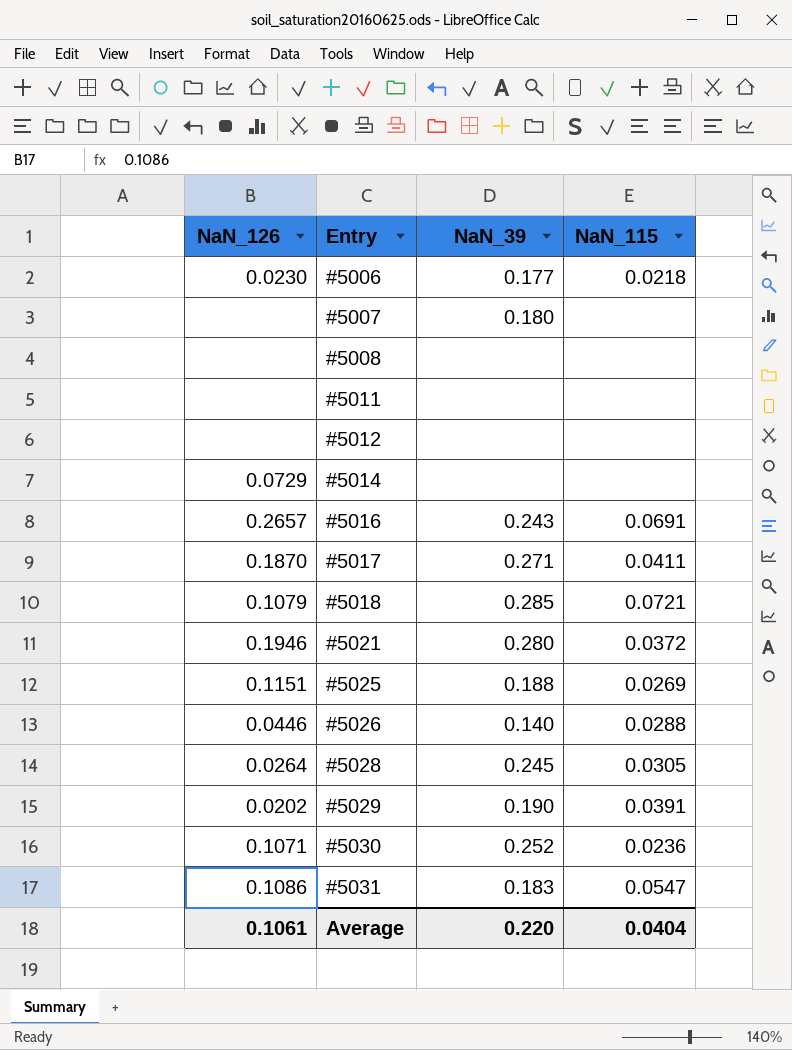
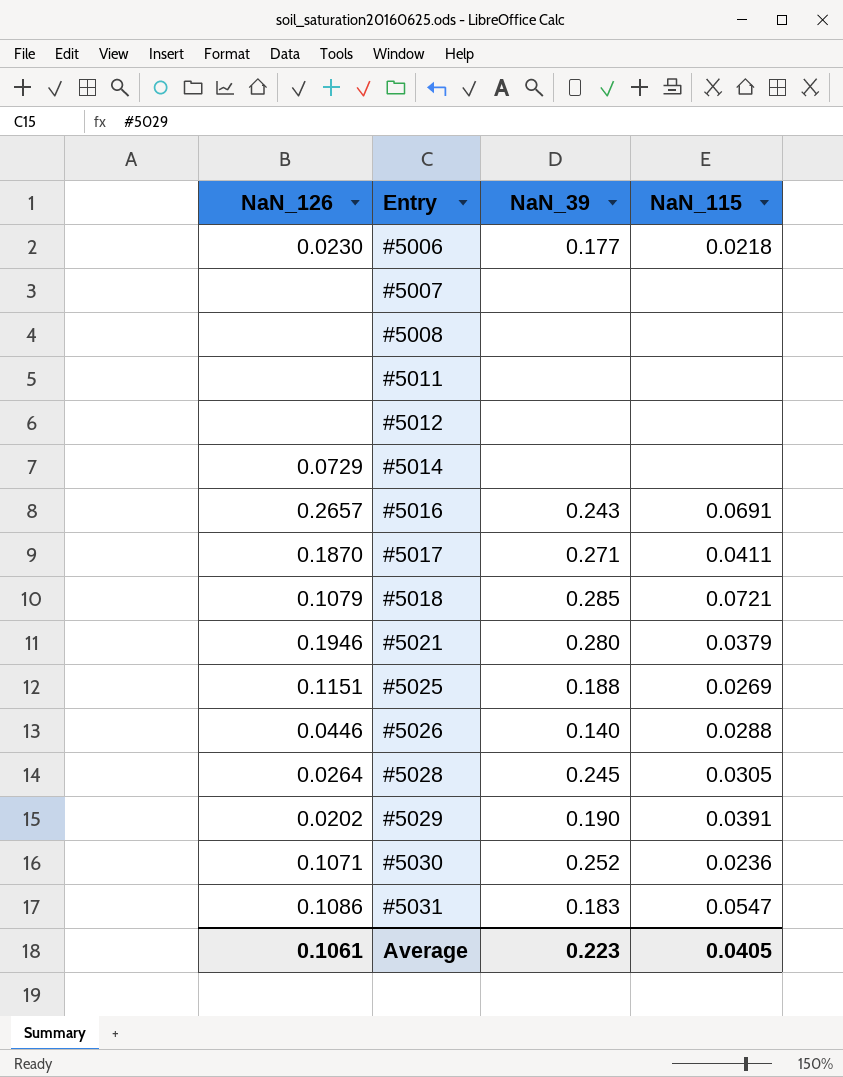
#5007 | NaN_39: 0.180 -> none
#5021 | NaN_115: 0.0372 -> 0.0379
Average | NaN_39: 0.220 -> 0.223
Average | NaN_115: 0.0404 -> 0.0405

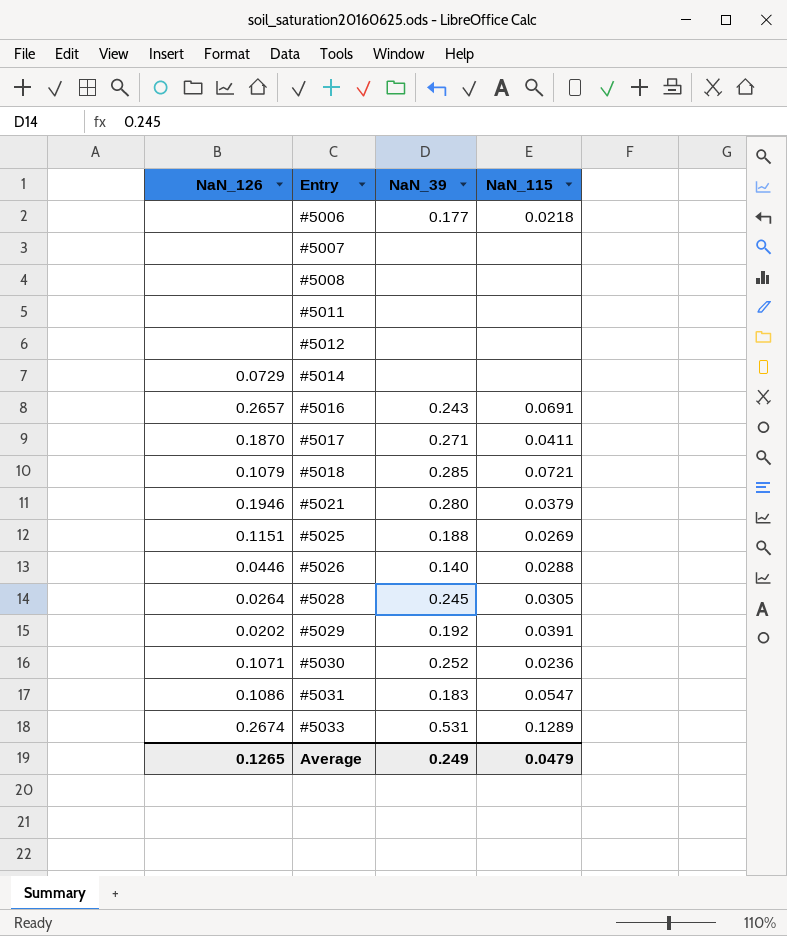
#5006 | NaN_126: 0.0230 -> none
#5029 | NaN_39: 0.190 -> 0.192
row #5033: none -> 0.2674 | 0.531 | 0.1289
Average | NaN_126: 0.1061 -> 0.1265
Average | NaN_39: 0.223 -> 0.249
Average | NaN_115: 0.0405 -> 0.0479

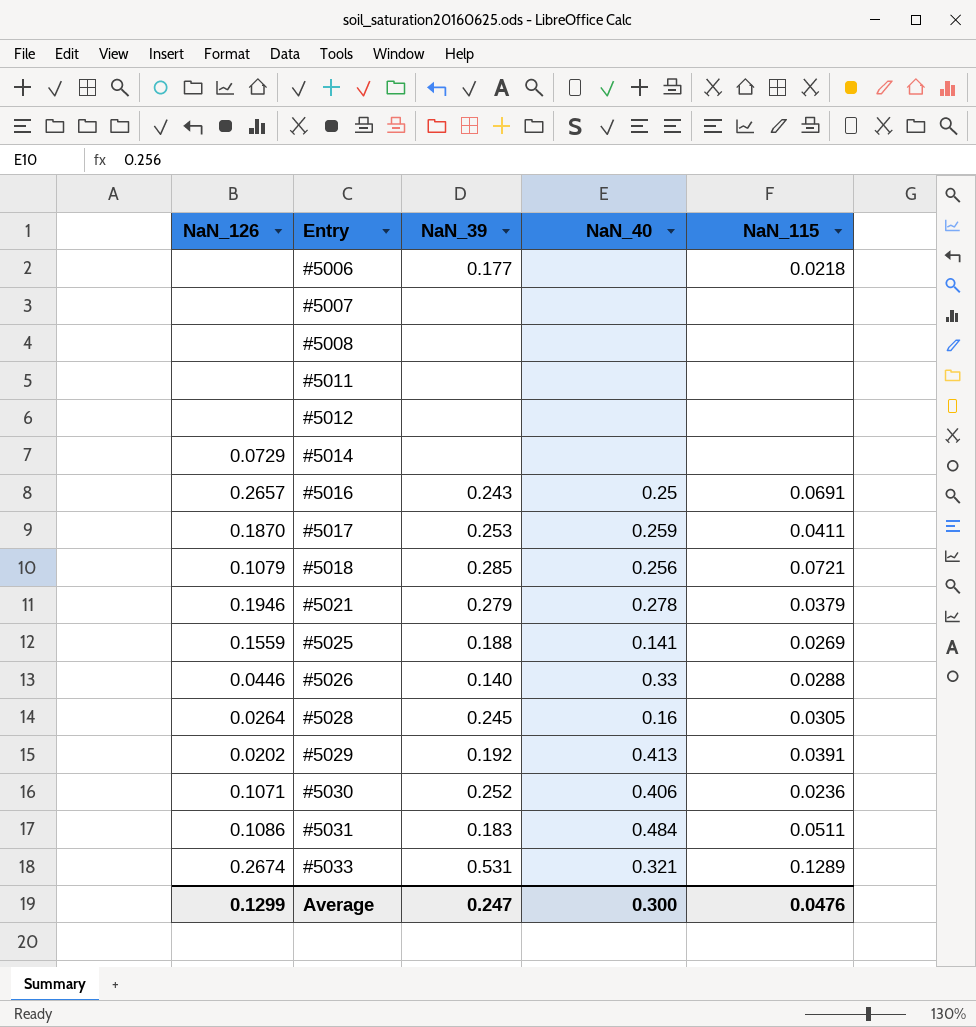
column NaN_40 | position: none -> 4
#5017 | NaN_39: 0.271 -> 0.253
#5021 | NaN_39: 0.280 -> 0.279
#5025 | NaN_126: 0.1151 -> 0.1559
#5031 | NaN_115: 0.0547 -> 0.0511
Average | NaN_126: 0.1265 -> 0.1299
Average | NaN_39: 0.249 -> 0.247
Average | NaN_115: 0.0479 -> 0.0476

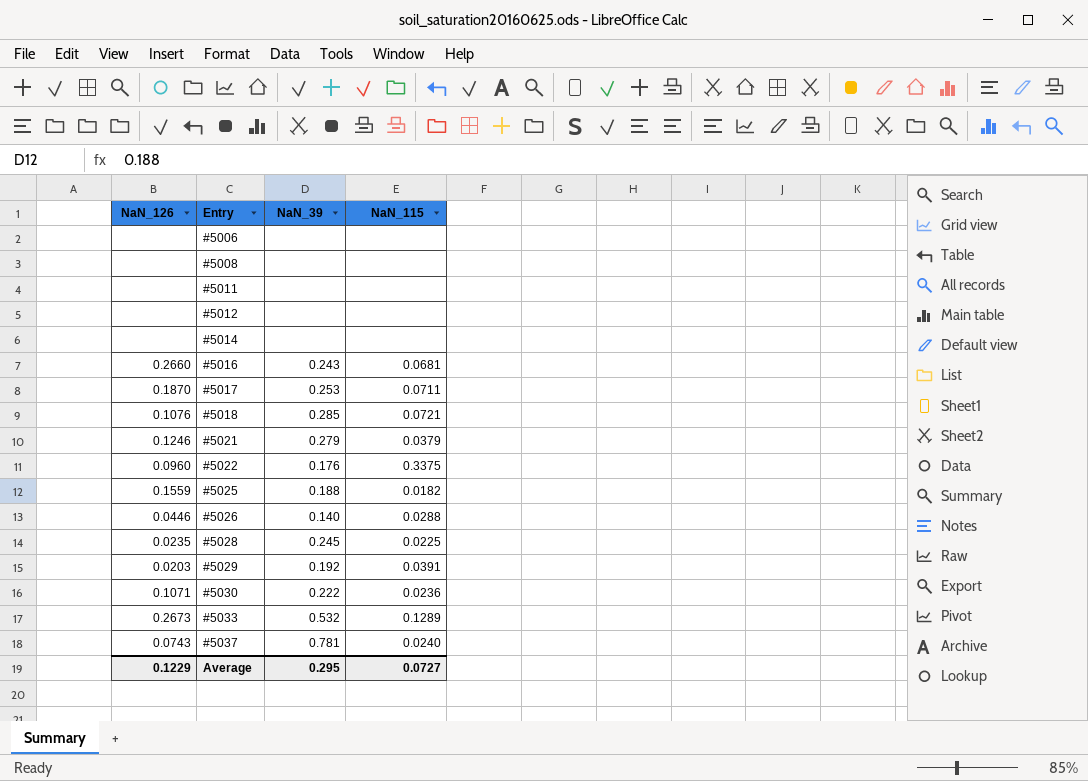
column NaN_40 | position: 4 -> none
row #5007: none | none | none | none -> none
row #5031: 0.1086 | 0.183 | 0.484 | 0.0511 -> none
#5006 | NaN_39: 0.177 -> none
#5006 | NaN_115: 0.0218 -> none
#5014 | NaN_126: 0.0729 -> none
#5016 | NaN_126: 0.2657 -> 0.2660
#5016 | NaN_115: 0.0691 -> 0.0681
#5017 | NaN_115: 0.0411 -> 0.0711
#5018 | NaN_126: 0.1079 -> 0.1076
#5021 | NaN_126: 0.1946 -> 0.1246
row #5022: none -> 0.0960 | 0.176 | 0.3375
#5025 | NaN_115: 0.0269 -> 0.0182
#5028 | NaN_126: 0.0264 -> 0.0235
#5028 | NaN_115: 0.0305 -> 0.0225
#5029 | NaN_126: 0.0202 -> 0.0203
#5030 | NaN_39: 0.252 -> 0.222
#5033 | NaN_126: 0.2674 -> 0.2673
#5033 | NaN_39: 0.531 -> 0.532
row #5037: none -> 0.0743 | 0.781 | 0.0240
Average | NaN_126: 0.1299 -> 0.1229
Average | NaN_39: 0.247 -> 0.295
Average | NaN_115: 0.0476 -> 0.0727

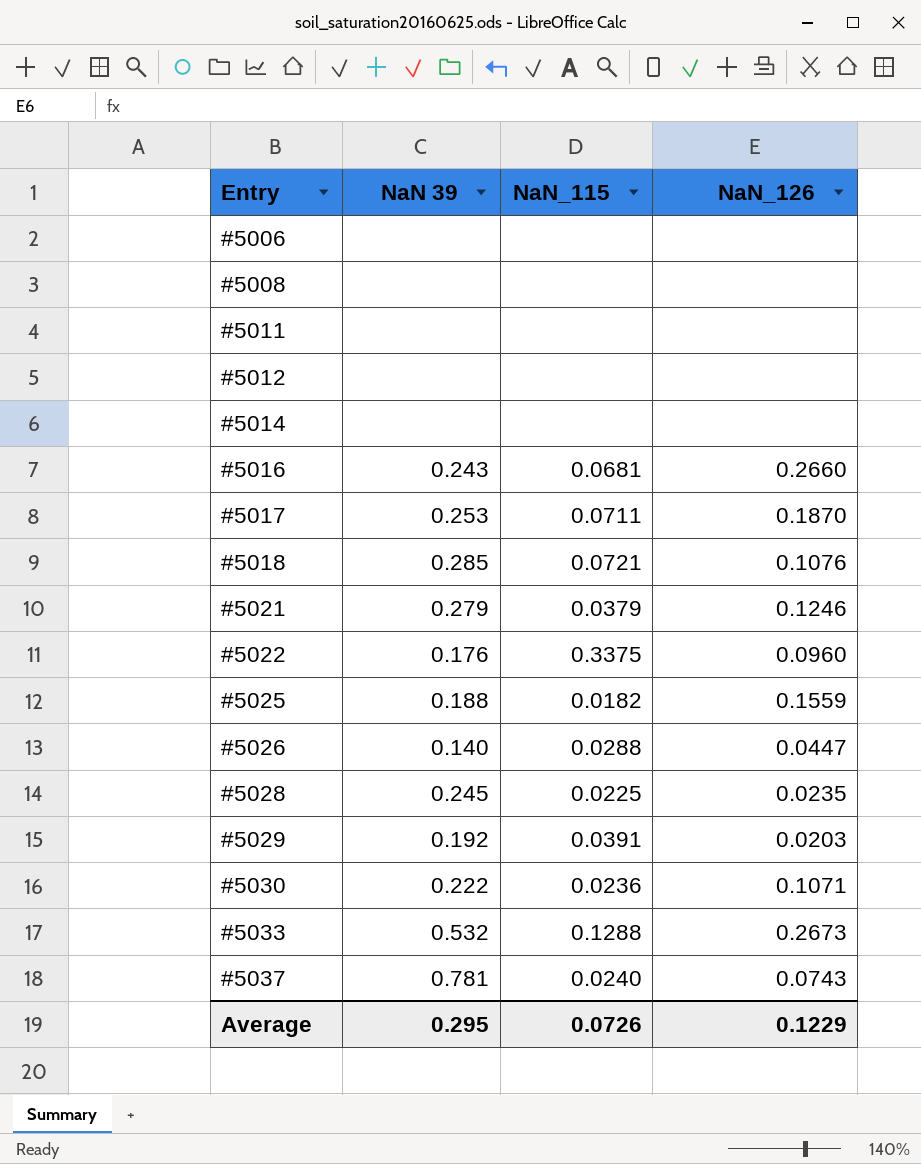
column name: NaN_39 -> NaN 39
column NaN_126 | position: 1 -> 4
#5026 | NaN_126: 0.0446 -> 0.0447
#5033 | NaN_115: 0.1289 -> 0.1288
Average | NaN_115: 0.0727 -> 0.0726

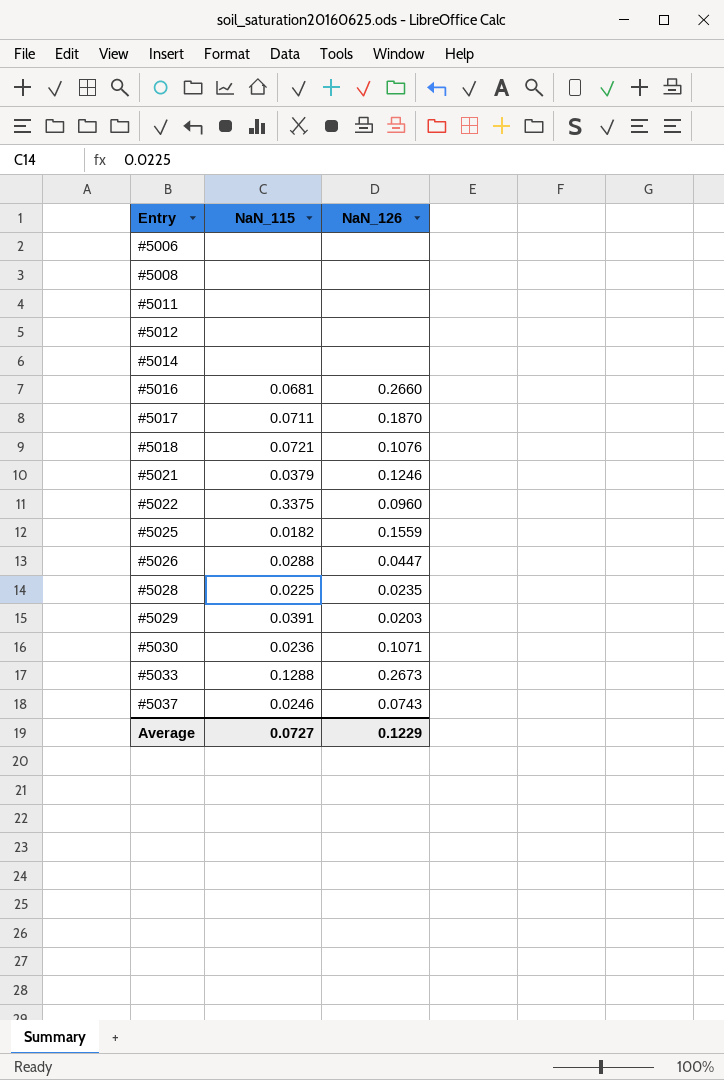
column NaN 39 | position: 2 -> none
#5037 | NaN_115: 0.0240 -> 0.0246
Average | NaN_115: 0.0726 -> 0.0727

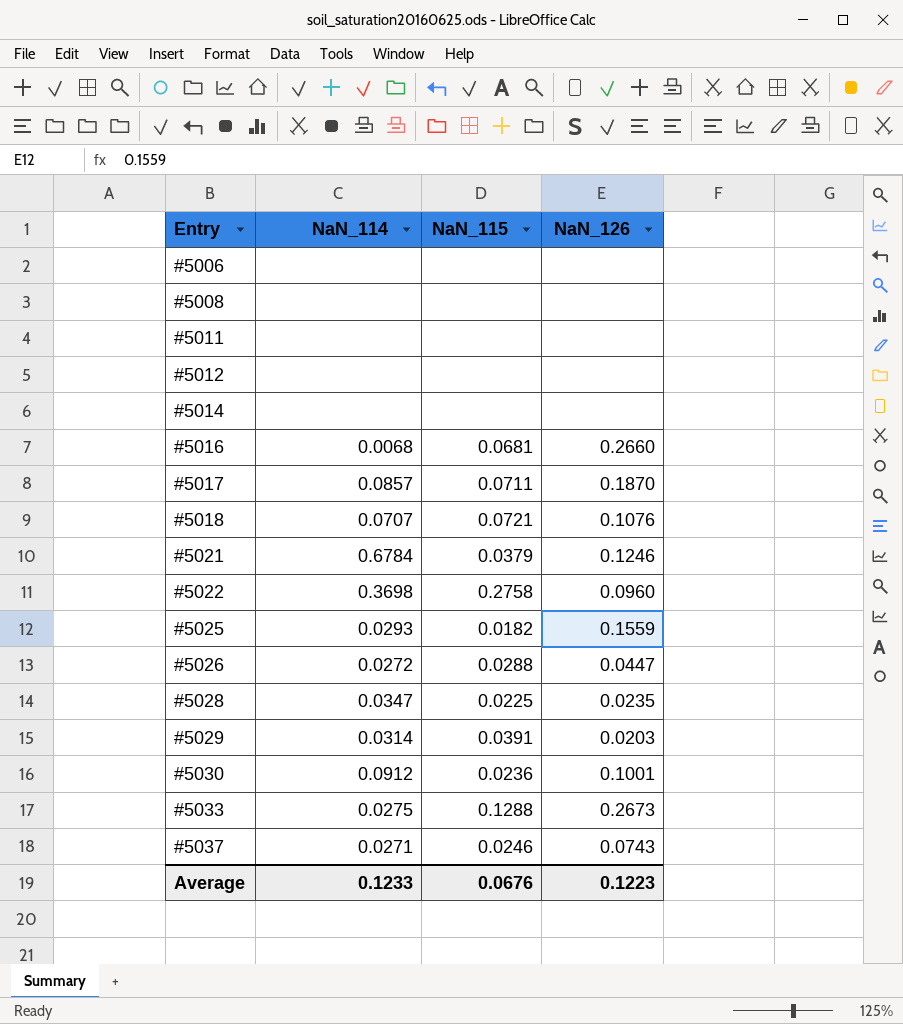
column NaN_114 | position: none -> 2
#5022 | NaN_115: 0.3375 -> 0.2758
#5030 | NaN_126: 0.1071 -> 0.1001
Average | NaN_115: 0.0727 -> 0.0676
Average | NaN_126: 0.1229 -> 0.1223

